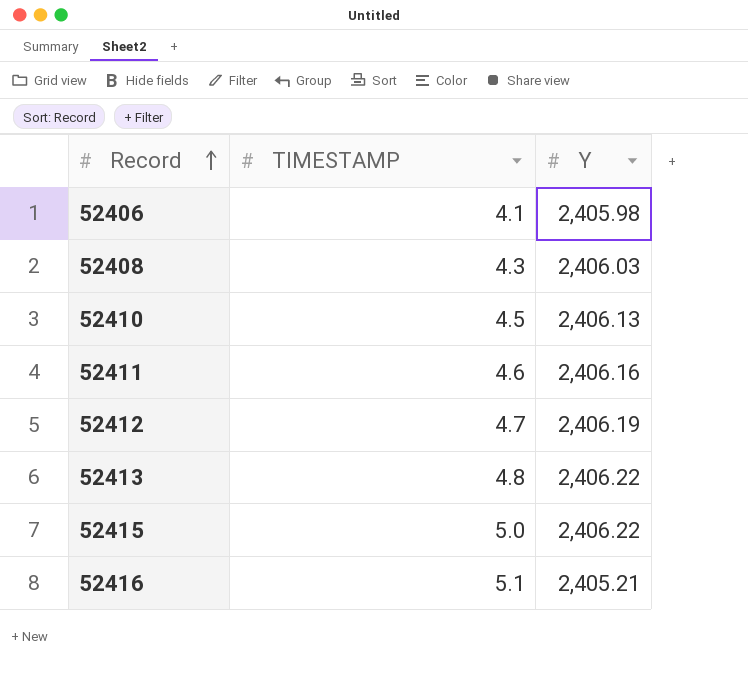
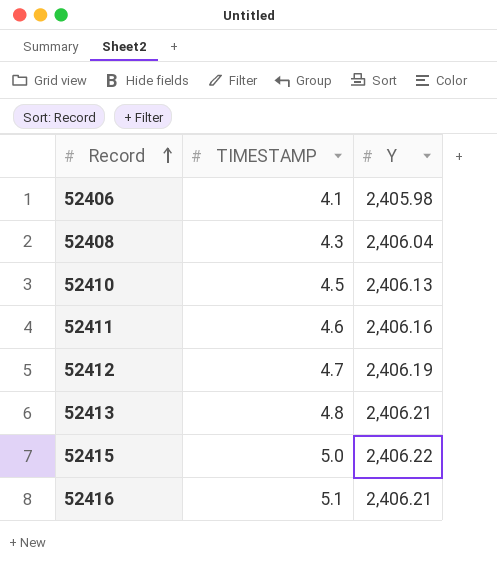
52408 | Y: 2,406.03 -> 2,406.04
52413 | Y: 2,406.22 -> 2,406.21
52416 | Y: 2,405.21 -> 2,406.21

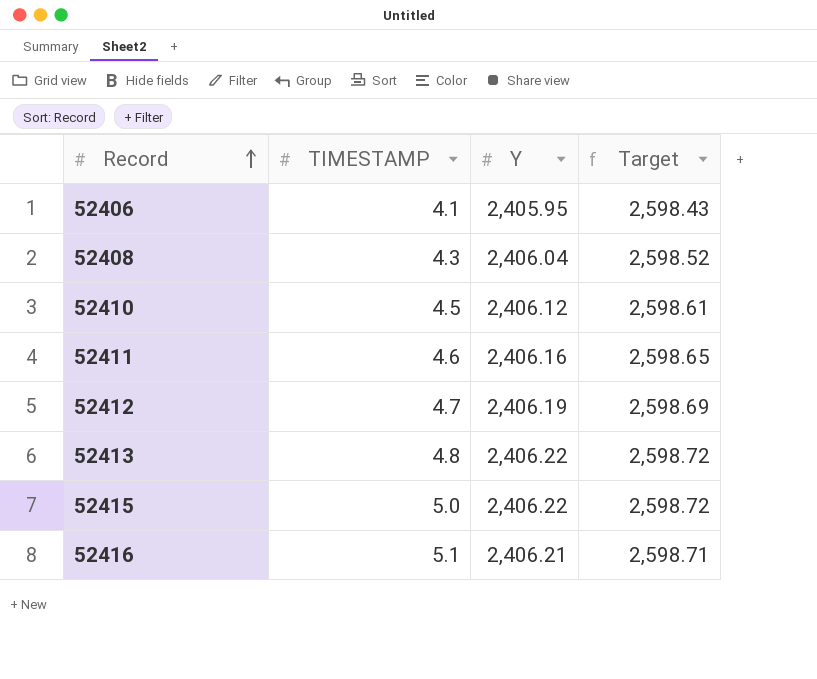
column Target | formula: none -> [Y] * 1.08
52406 | Y: 2,405.98 -> 2,405.95
52410 | Y: 2,406.13 -> 2,406.12
52413 | Y: 2,406.21 -> 2,406.22

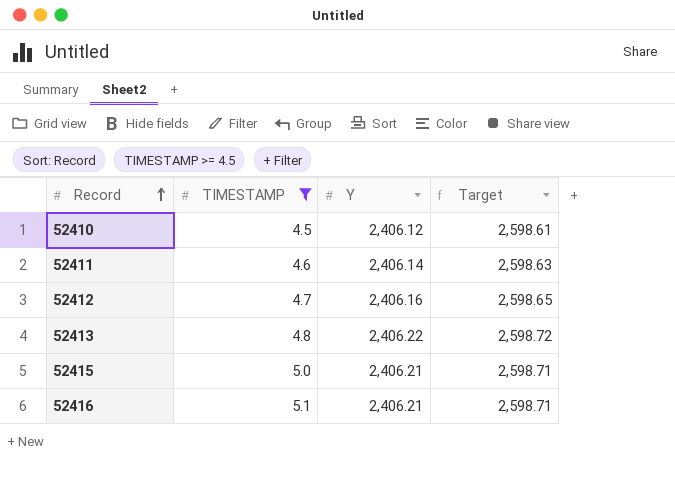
filter: none -> TIMESTAMP >= 4.5
52411 | Y: 2,406.16 -> 2,406.14
52411 | Target: 2,598.65 -> 2,598.63
52412 | Y: 2,406.19 -> 2,406.16
52412 | Target: 2,598.69 -> 2,598.65
52415 | Y: 2,406.22 -> 2,406.21
52415 | Target: 2,598.72 -> 2,598.71

